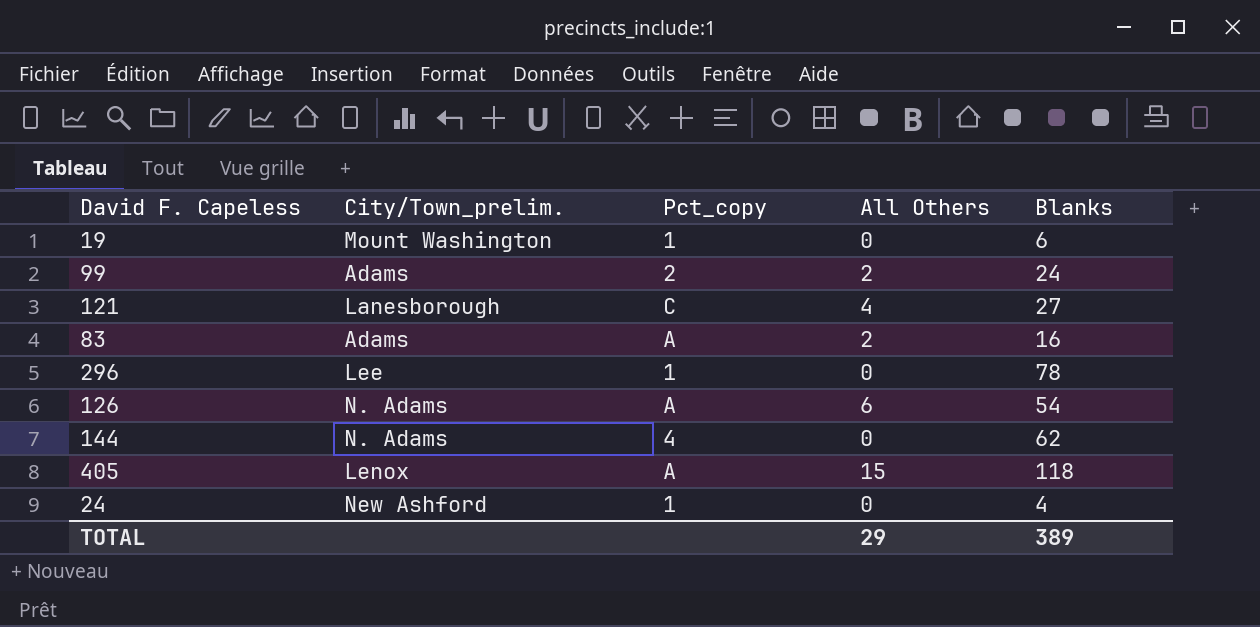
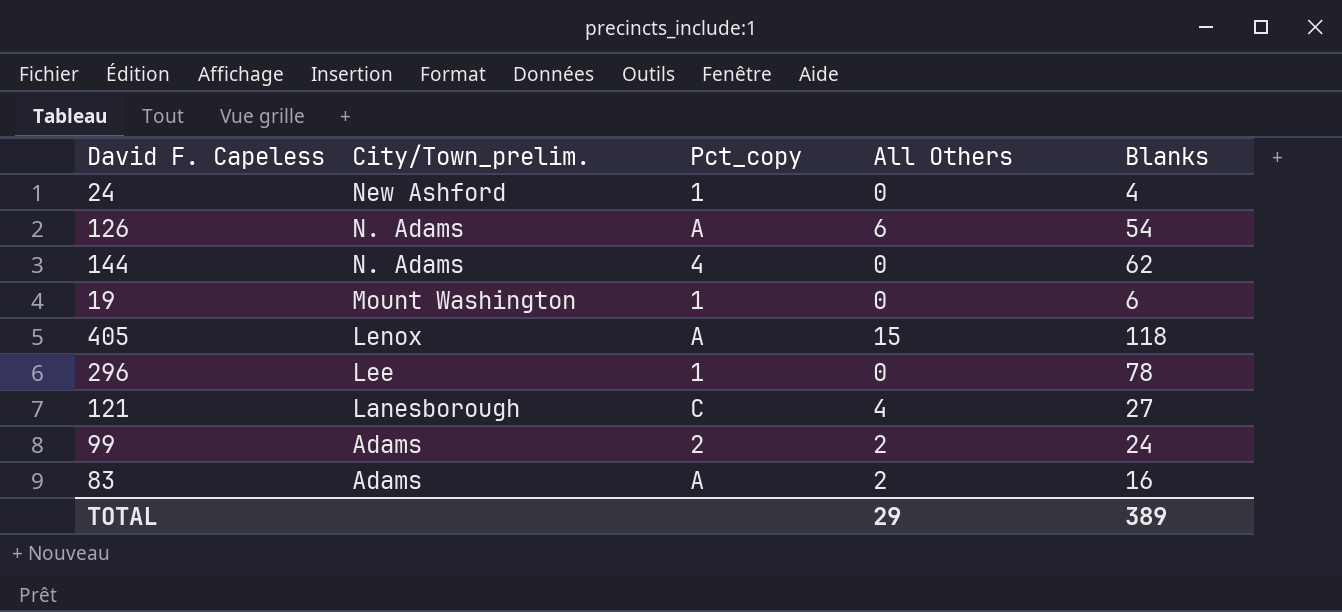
row order: none -> City/Town_prelim. descending

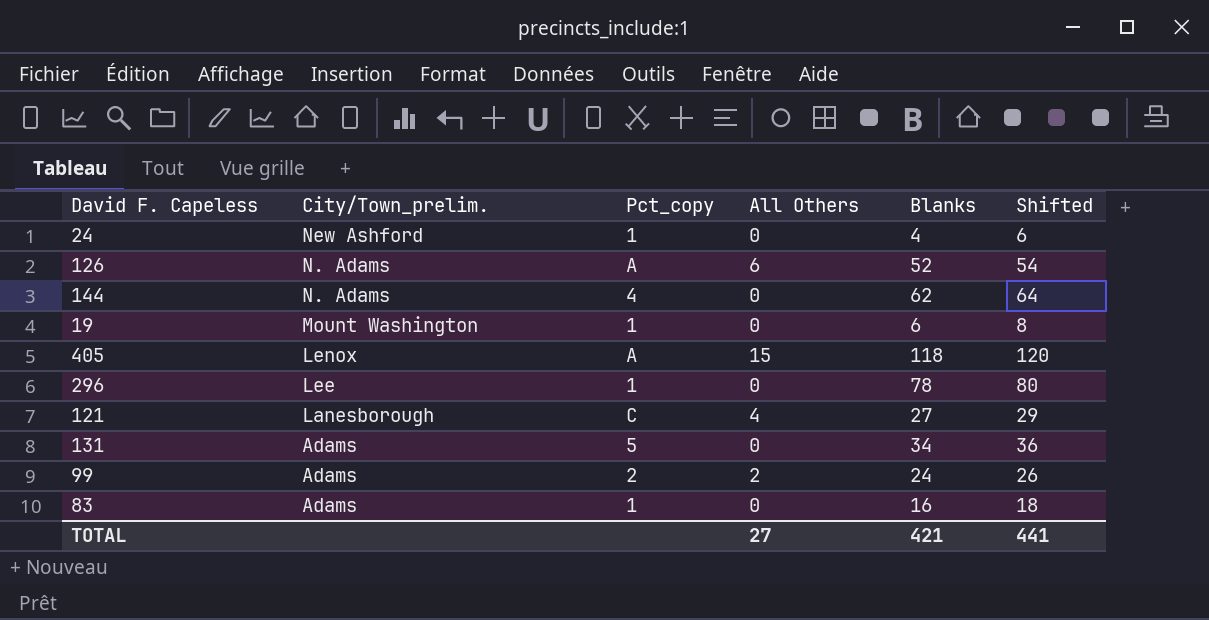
column Shifted | formula: none -> [Blanks] + 2
126 | Blanks: 54 -> 52
row 131: none -> Adams | 5 | 0 | 34 | 36
83 | Pct_copy: A -> 1
83 | All Others: 2 -> 0
TOTAL | All Others: 29 -> 27
TOTAL | Blanks: 389 -> 421

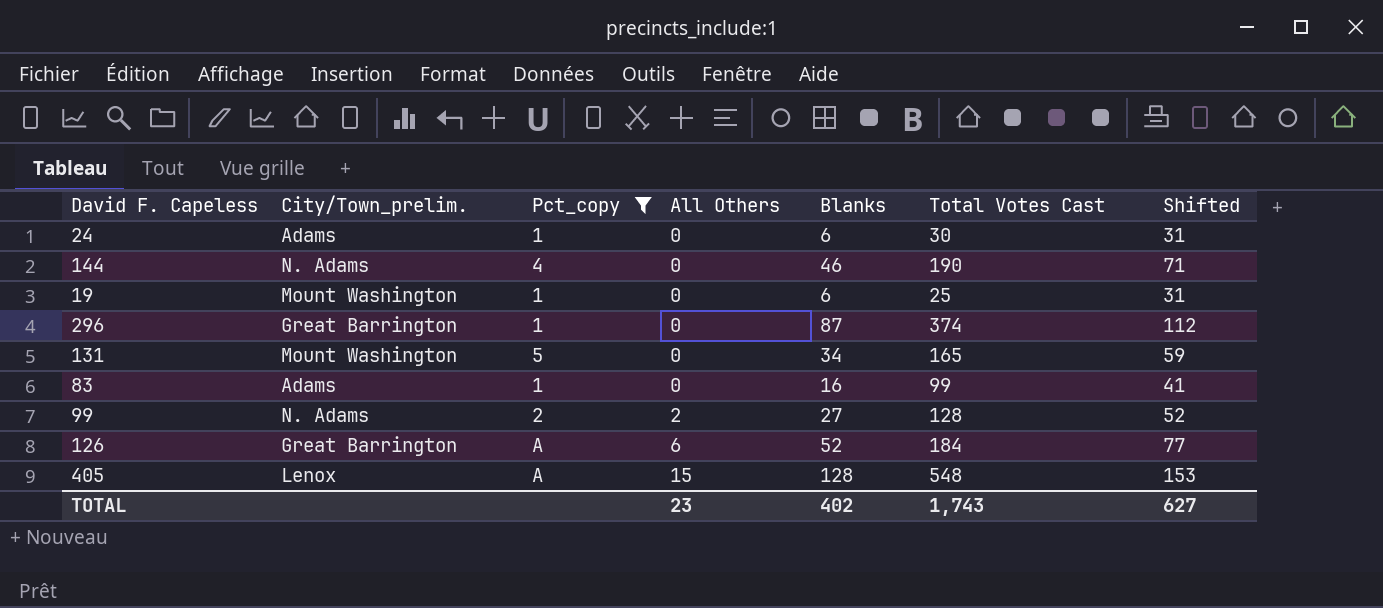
filter: none -> Pct_copy != C
row order: City/Town_prelim. descending -> All Others ascending
column Total Votes Cast | position: none -> 6
column Shifted | formula: [Blanks] + 2 -> [Blanks] + 25
24 | City/Town_prelim.: New Ashford -> Adams
24 | Blanks: 4 -> 6
144 | Blanks: 62 -> 46
296 | City/Town_prelim.: Lee -> Great Barrington
296 | Blanks: 78 -> 87
131 | City/Town_prelim.: Adams -> Mount Washington
99 | City/Town_prelim.: Adams -> N. Adams
99 | Blanks: 24 -> 27
126 | City/Town_prelim.: N. Adams -> Great Barrington
405 | Blanks: 118 -> 128
TOTAL | All Others: 27 -> 23
TOTAL | Blanks: 421 -> 402
TOTAL | Shifted: 441 -> 627

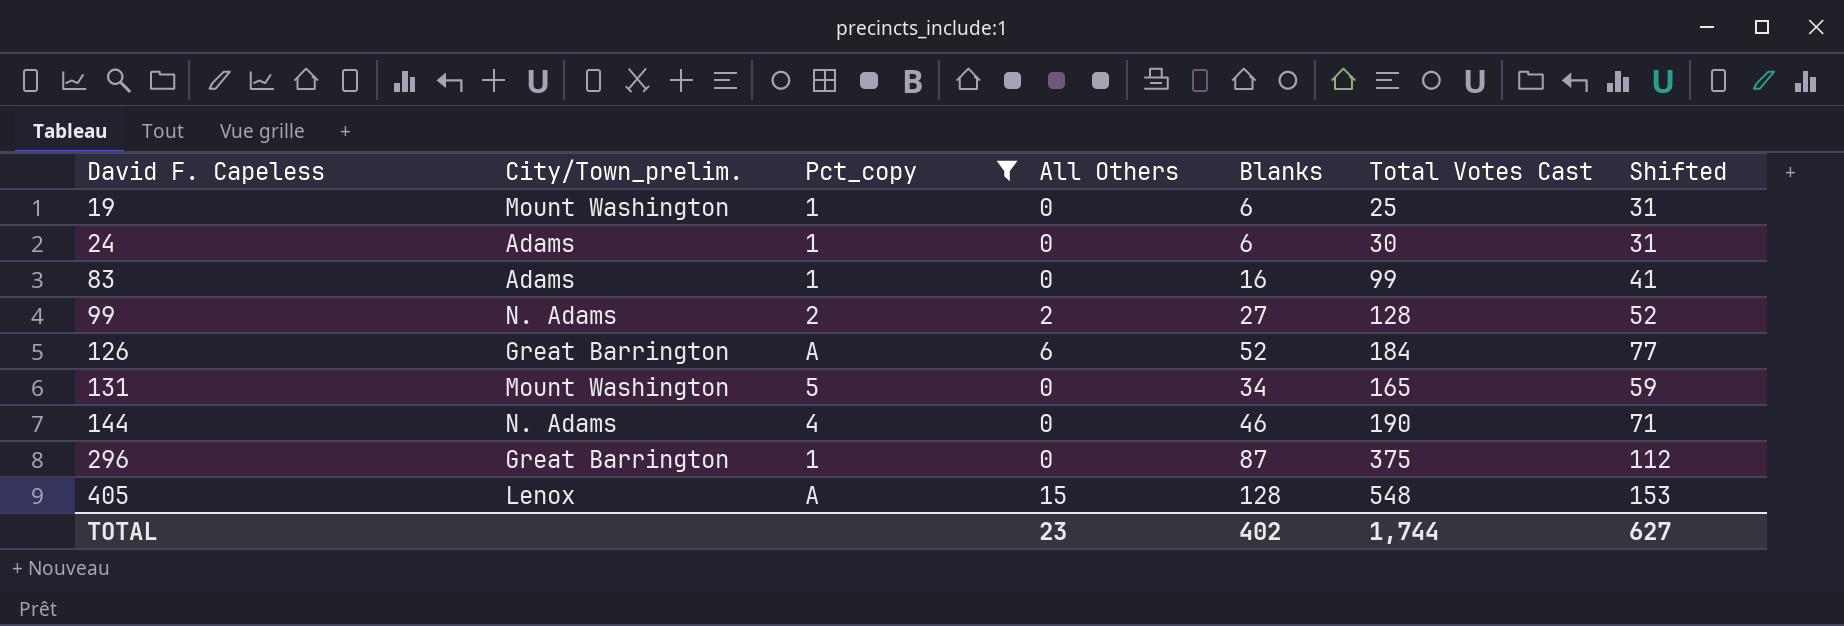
row order: All Others ascending -> David F. Capeless ascending
296 | Total Votes Cast: 374 -> 375
TOTAL | Total Votes Cast: 1,743 -> 1,744

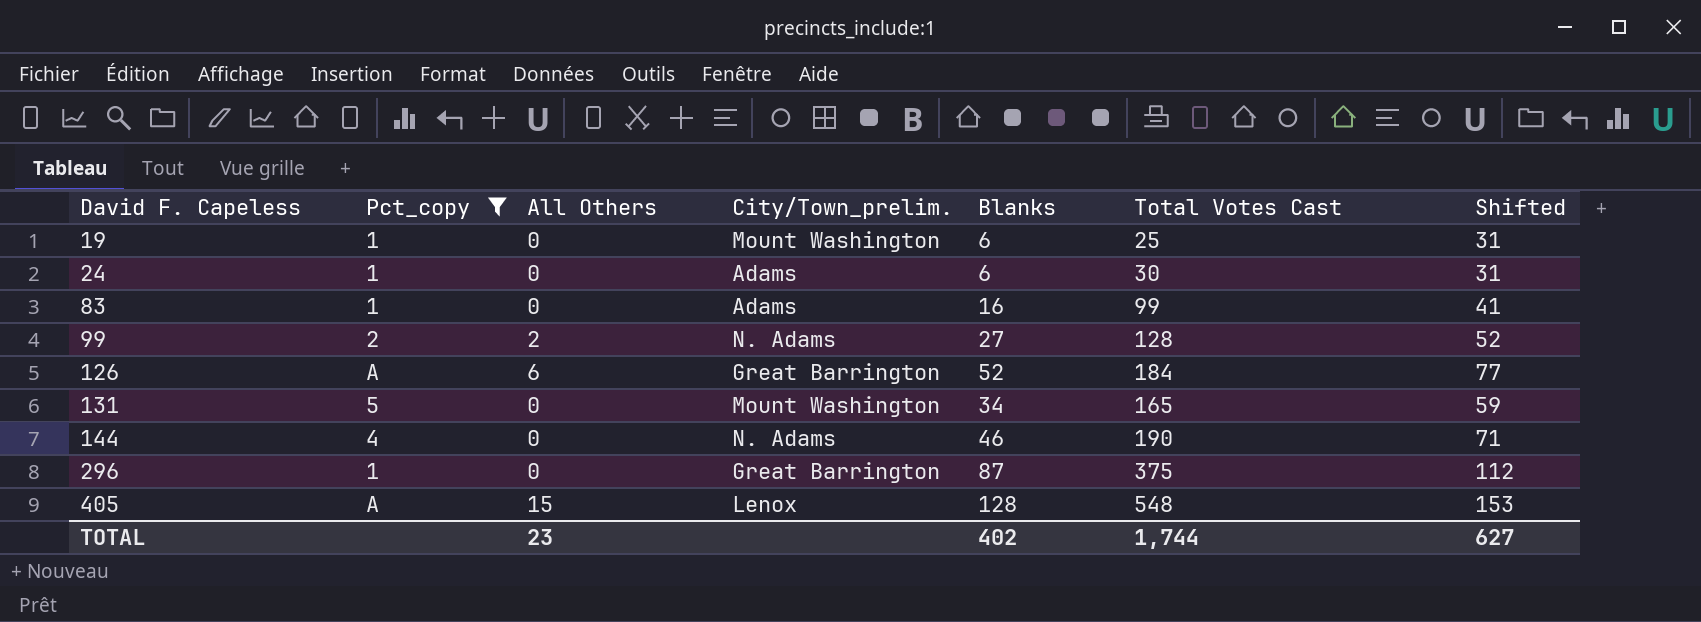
column City/Town_prelim. | position: 2 -> 4

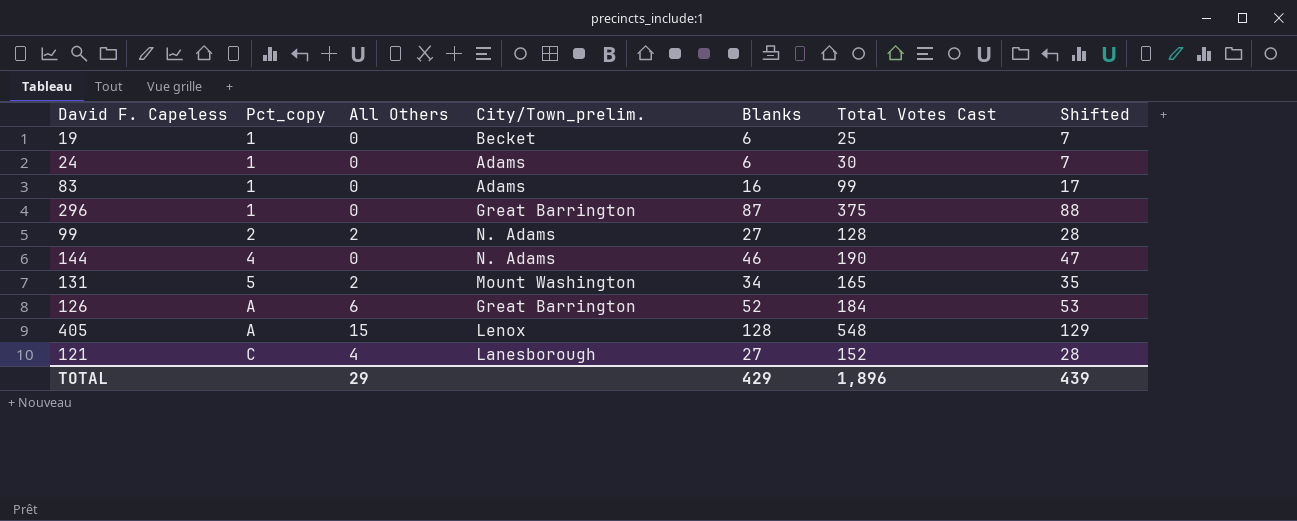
filter: Pct_copy != C -> none
row order: David F. Capeless ascending -> Pct_copy ascending
column Shifted | formula: [Blanks] + 25 -> [Blanks] + 1
19 | City/Town_prelim.: Mount Washington -> Becket
131 | All Others: 0 -> 2
TOTAL | All Others: 23 -> 29
TOTAL | Blanks: 402 -> 429
TOTAL | Total Votes Cast: 1,744 -> 1,896
TOTAL | Shifted: 627 -> 439

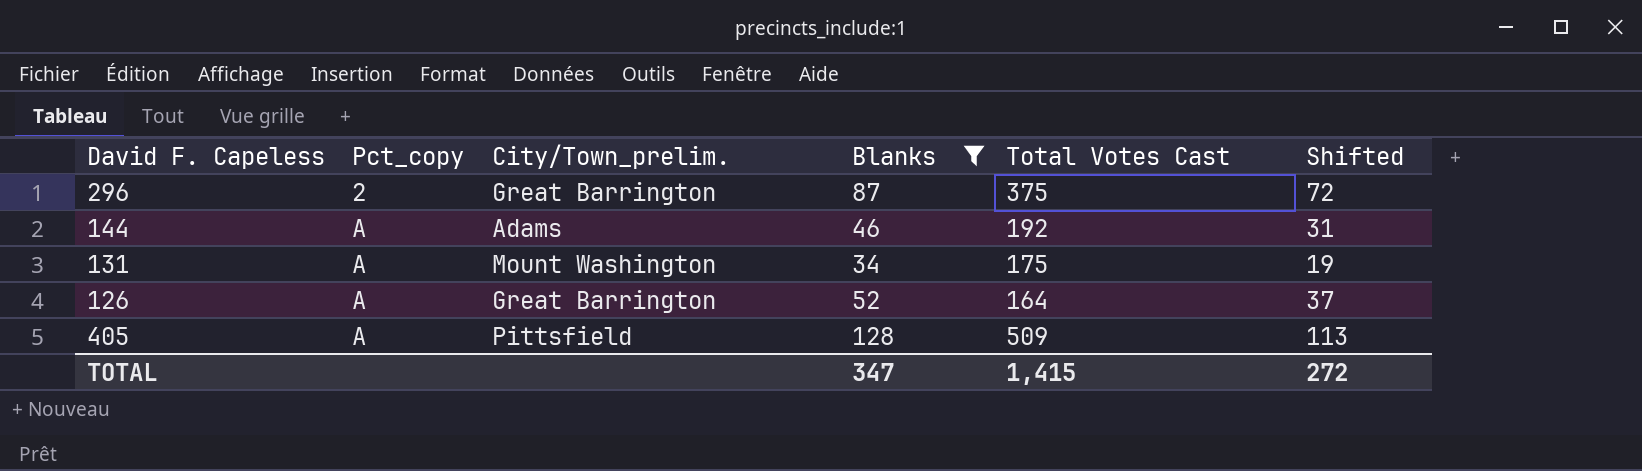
filter: none -> Blanks >= 34
column All Others | position: 3 -> none
column Shifted | formula: [Blanks] + 1 -> [Blanks] - 15
296 | Pct_copy: 1 -> 2
144 | Pct_copy: 4 -> A
144 | City/Town_prelim.: N. Adams -> Adams
144 | Total Votes Cast: 190 -> 192
131 | Pct_copy: 5 -> A
131 | Total Votes Cast: 165 -> 175
126 | Total Votes Cast: 184 -> 164
405 | City/Town_prelim.: Lenox -> Pittsfield
405 | Total Votes Cast: 548 -> 509
TOTAL | Blanks: 429 -> 347
TOTAL | Total Votes Cast: 1,896 -> 1,415
TOTAL | Shifted: 439 -> 272

